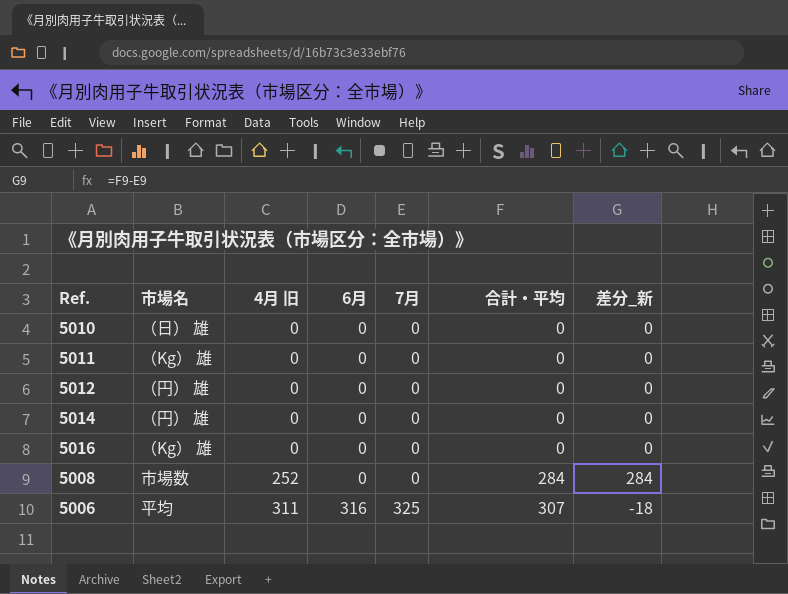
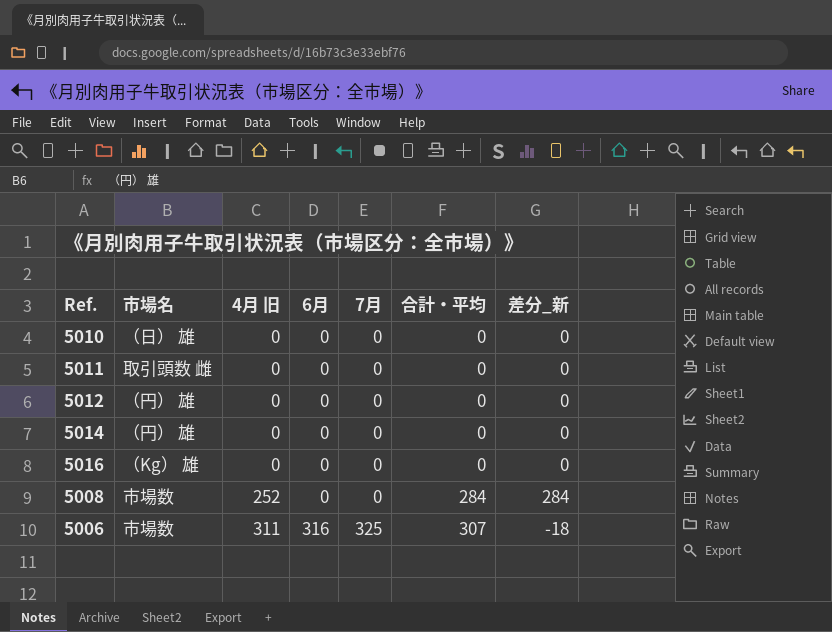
5011 | 市場名: （Kg） 雄 -> 取引頭数 雌
5006 | 市場名: 平均 -> 市場数

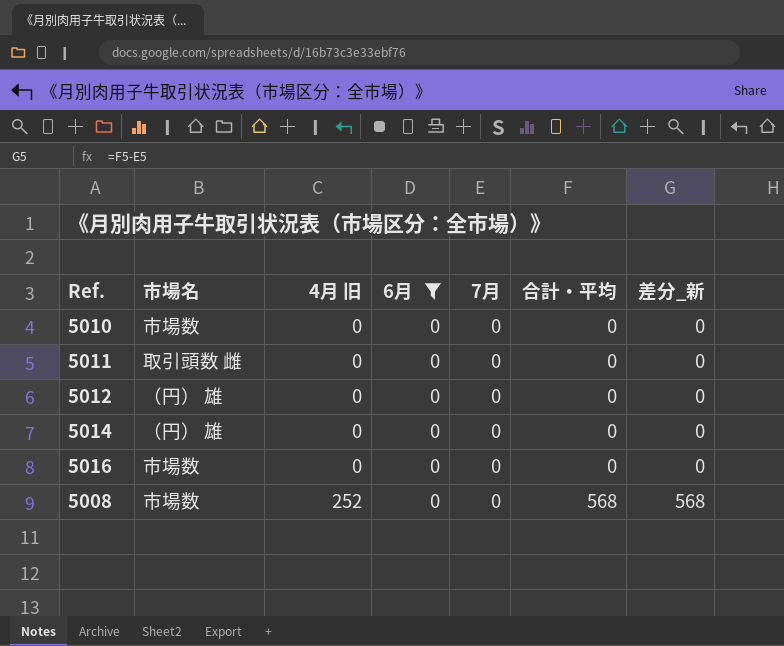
filter: none -> 6月 = 0
5010 | 市場名: （日） 雄 -> 市場数
5016 | 市場名: （Kg） 雄 -> 市場数
5008 | 合計・平均: 284 -> 568
5008 | 差分_新: 284 -> 568

